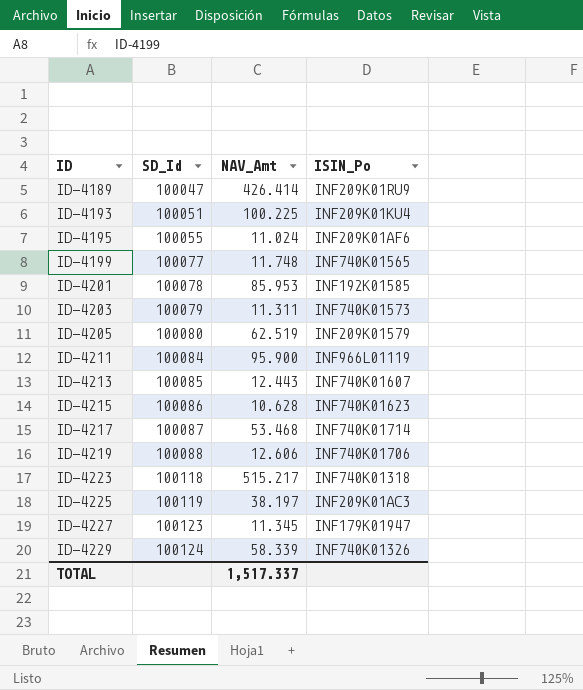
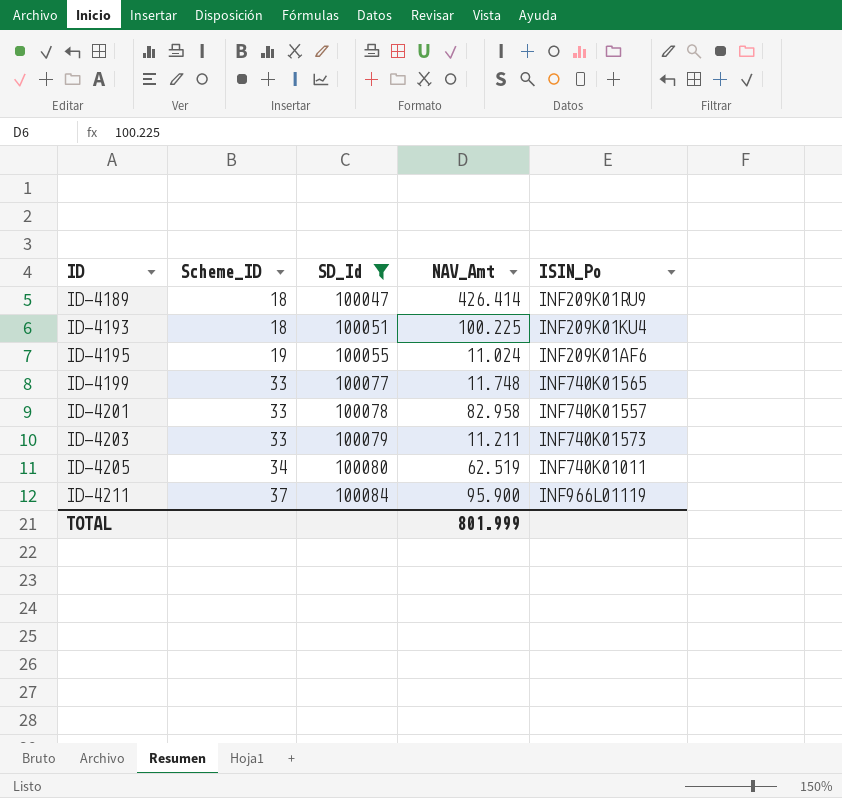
filter: none -> SD_Id <= 100084
column Scheme_ID | position: none -> 2
ID-4201 | NAV_Amt: 85.953 -> 82.958
ID-4201 | ISIN_Po: INF192K01585 -> INF740K01557
ID-4203 | NAV_Amt: 11.311 -> 11.211
ID-4205 | ISIN_Po: INF209K01579 -> INF740K01011
TOTAL | NAV_Amt: 1,517.337 -> 801.999

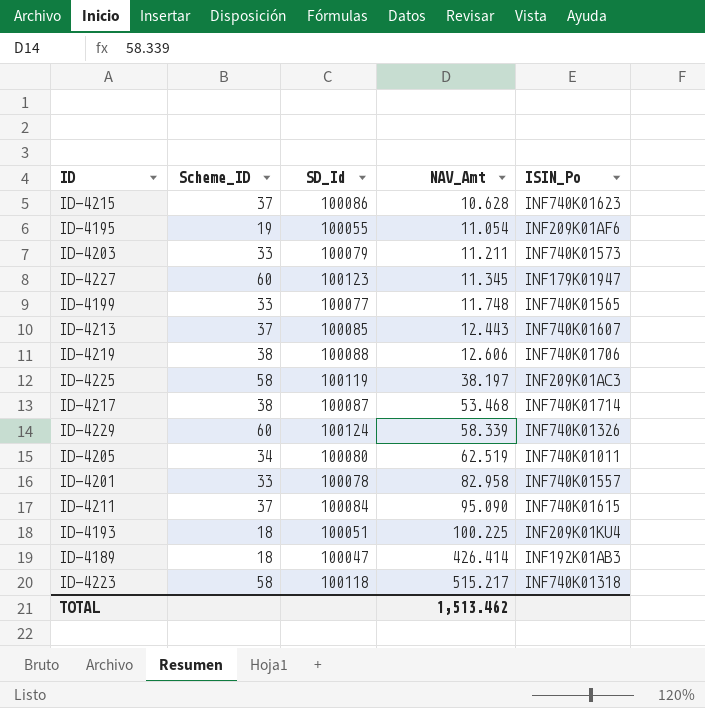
filter: SD_Id <= 100084 -> none
row order: ID ascending -> NAV_Amt ascending
ID-4195 | NAV_Amt: 11.024 -> 11.054
ID-4211 | NAV_Amt: 95.900 -> 95.090
ID-4211 | ISIN_Po: INF966L01119 -> INF740K01615
ID-4189 | ISIN_Po: INF209K01RU9 -> INF192K01AB3
TOTAL | NAV_Amt: 801.999 -> 1,513.462

